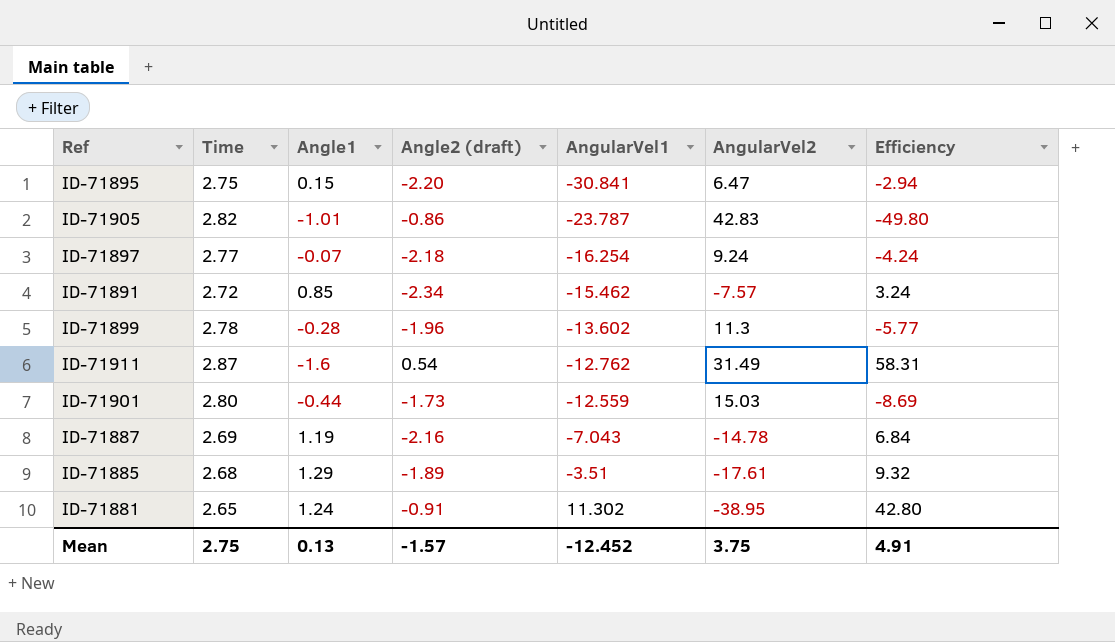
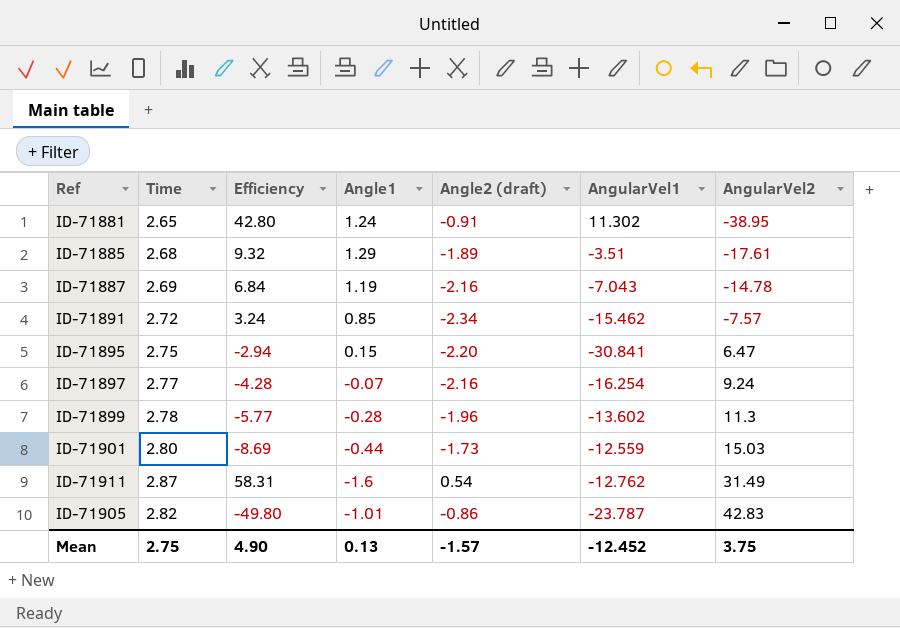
row order: AngularVel1 ascending -> AngularVel2 ascending
column Efficiency | position: 7 -> 3
ID-71897 | Efficiency: -4.24 -> -4.28
ID-71897 | Angle2 (draft): -2.18 -> -2.16
Mean | Efficiency: 4.91 -> 4.90

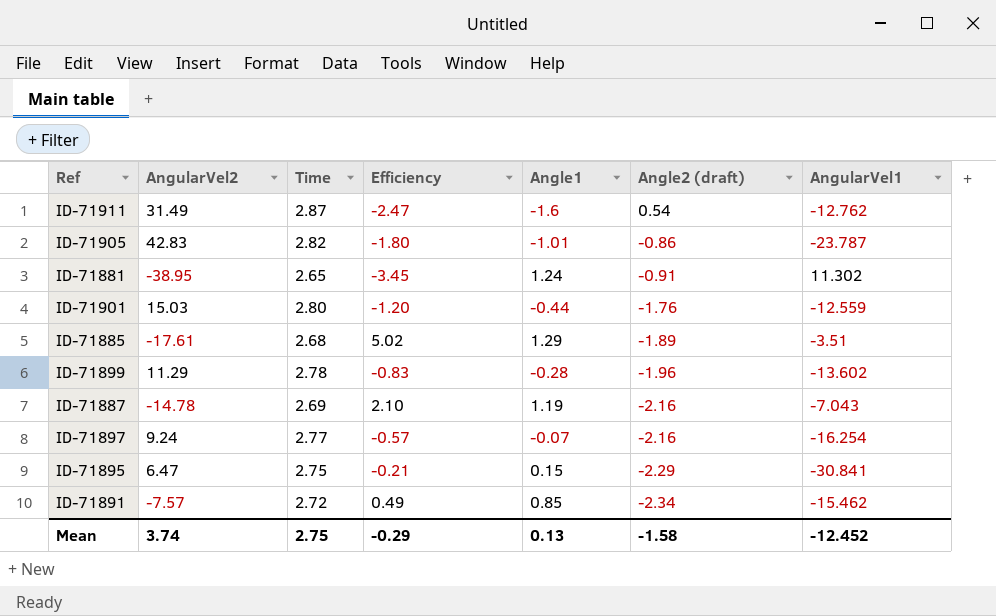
row order: AngularVel2 ascending -> Angle2 (draft) descending
column AngularVel2 | position: 7 -> 2
column Efficiency | formula: [AngularVel2] / [Angle2 (draft)] -> [AngularVel2] / [AngularVel1]
ID-71901 | Angle2 (draft): -1.73 -> -1.76
ID-71899 | AngularVel2: 11.3 -> 11.29
ID-71895 | Angle2 (draft): -2.20 -> -2.29
Mean | AngularVel2: 3.75 -> 3.74
Mean | Efficiency: 4.90 -> -0.29
Mean | Angle2 (draft): -1.57 -> -1.58

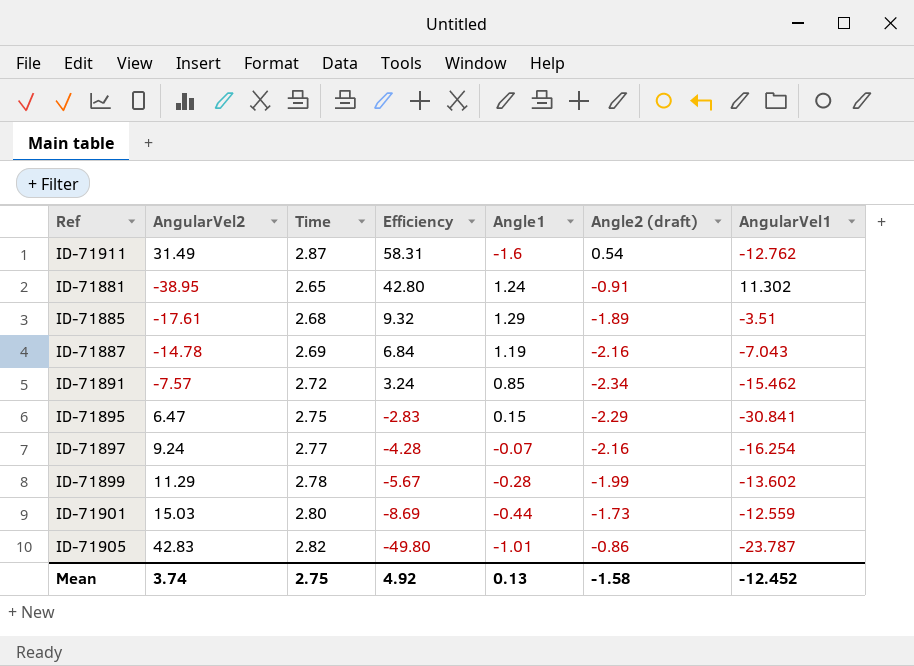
row order: Angle2 (draft) descending -> Efficiency descending
column Efficiency | formula: [AngularVel2] / [AngularVel1] -> [AngularVel2] / [Angle2 (draft)]
ID-71899 | Angle2 (draft): -1.96 -> -1.99
ID-71901 | Angle2 (draft): -1.76 -> -1.73
Mean | Efficiency: -0.29 -> 4.92

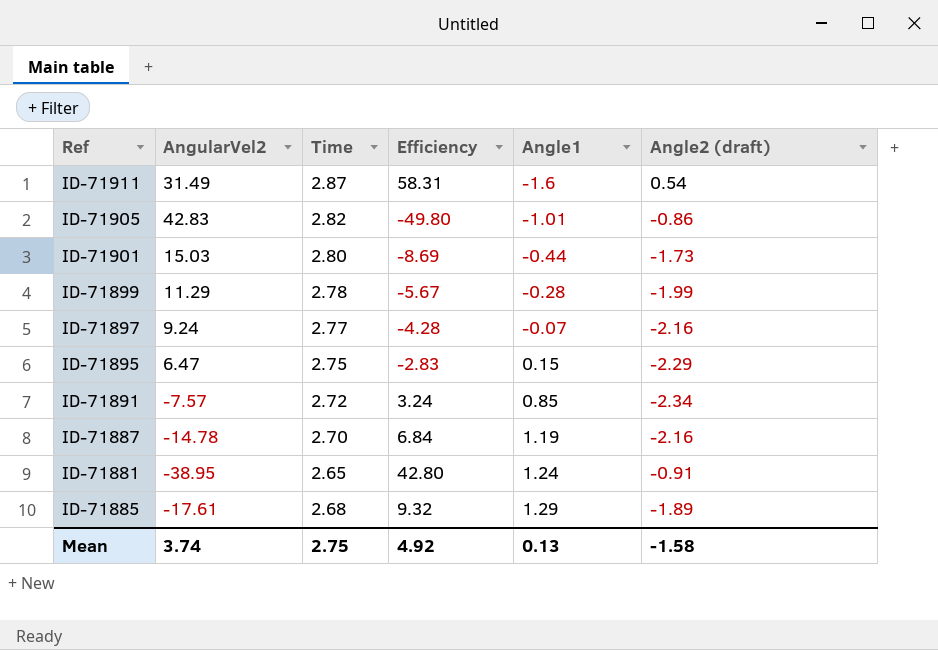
row order: Efficiency descending -> Angle1 ascending
column AngularVel1 | position: 7 -> none
ID-71887 | Time: 2.69 -> 2.70

